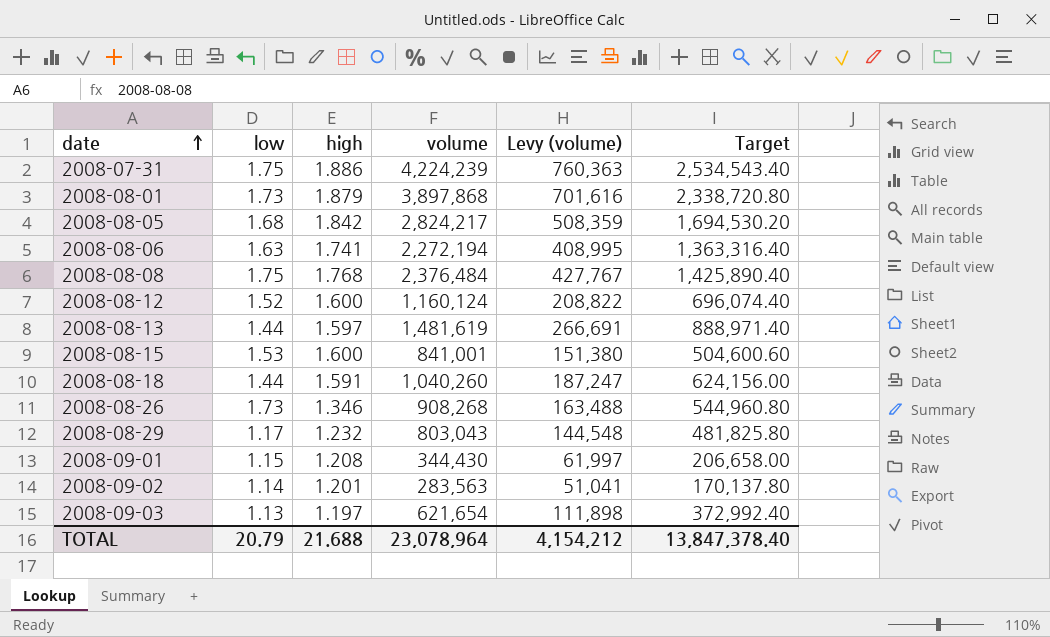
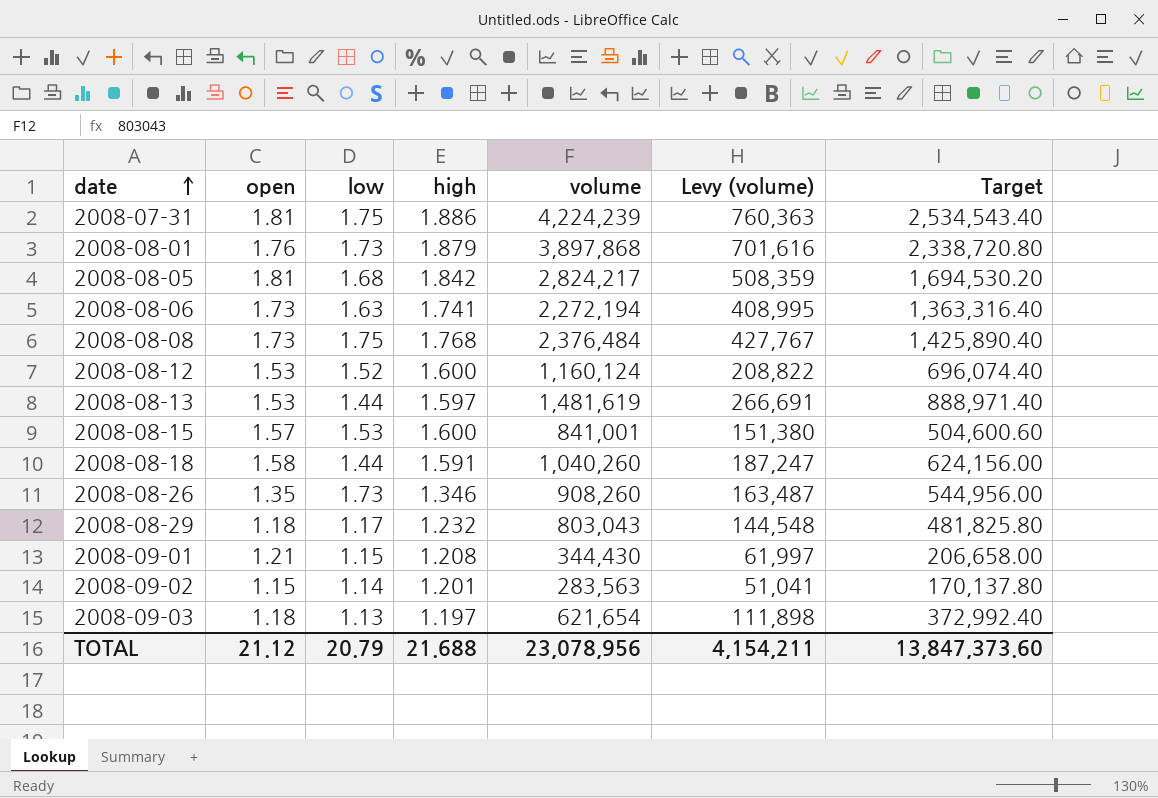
column open | position: none -> 2
2008-08-26 | volume: 908,268 -> 908,260
2008-08-26 | Levy (volume): 163,488 -> 163,487
2008-08-26 | Target: 544,960.80 -> 544,956.00
TOTAL | volume: 23,078,964 -> 23,078,956
TOTAL | Levy (volume): 4,154,212 -> 4,154,211
TOTAL | Target: 13,847,378.40 -> 13,847,373.60

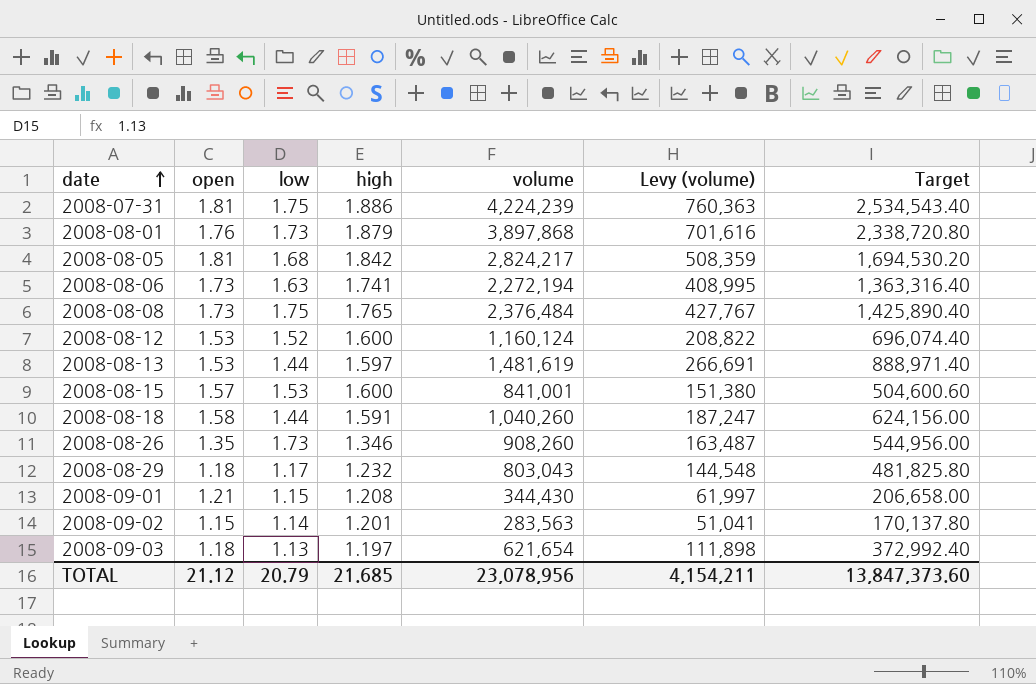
2008-08-08 | high: 1.768 -> 1.765
TOTAL | high: 21.688 -> 21.685

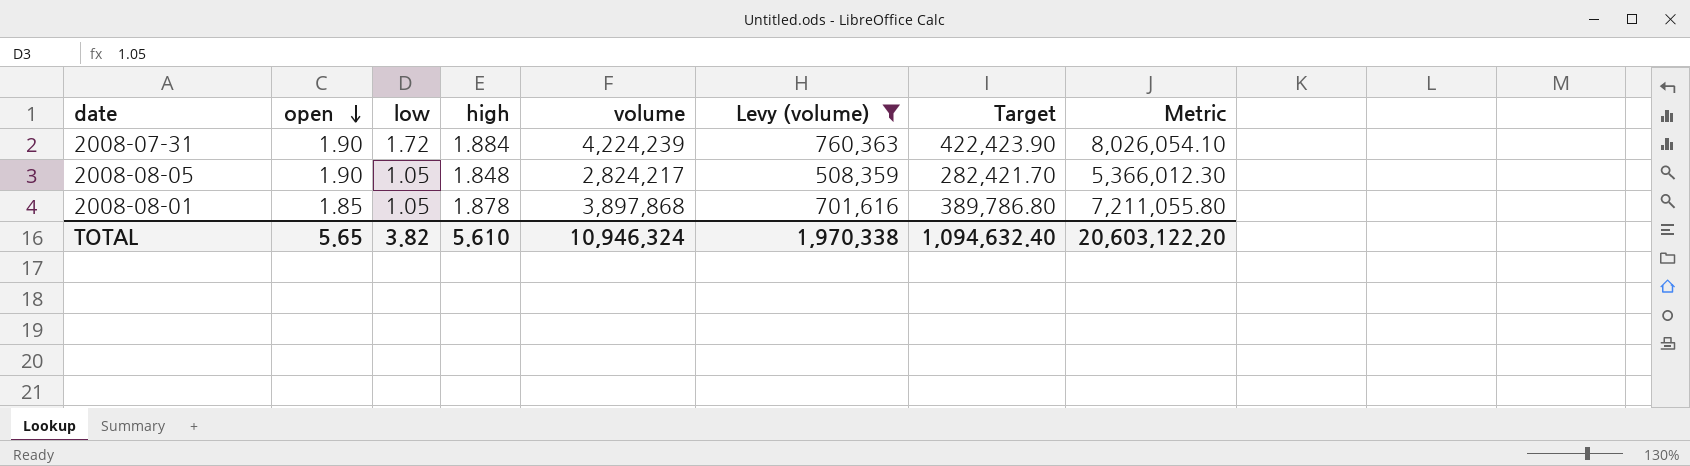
filter: none -> Levy (volume) >= 508,359
row order: date ascending -> open descending
column Target | formula: [volume] * 0.6 -> [volume] * 0.1
column Metric | formula: none -> [open] * [volume]
2008-07-31 | open: 1.81 -> 1.90
2008-07-31 | low: 1.75 -> 1.72
2008-07-31 | high: 1.886 -> 1.884
2008-08-05 | open: 1.81 -> 1.90
2008-08-05 | low: 1.68 -> 1.05
2008-08-05 | high: 1.842 -> 1.848
2008-08-01 | open: 1.76 -> 1.85
2008-08-01 | low: 1.73 -> 1.05
2008-08-01 | high: 1.879 -> 1.878
TOTAL | open: 21.12 -> 5.65
TOTAL | low: 20.79 -> 3.82
TOTAL | high: 21.685 -> 5.610
TOTAL | volume: 23,078,956 -> 10,946,324
TOTAL | Levy (volume): 4,154,211 -> 1,970,338
TOTAL | Target: 13,847,373.60 -> 1,094,632.40

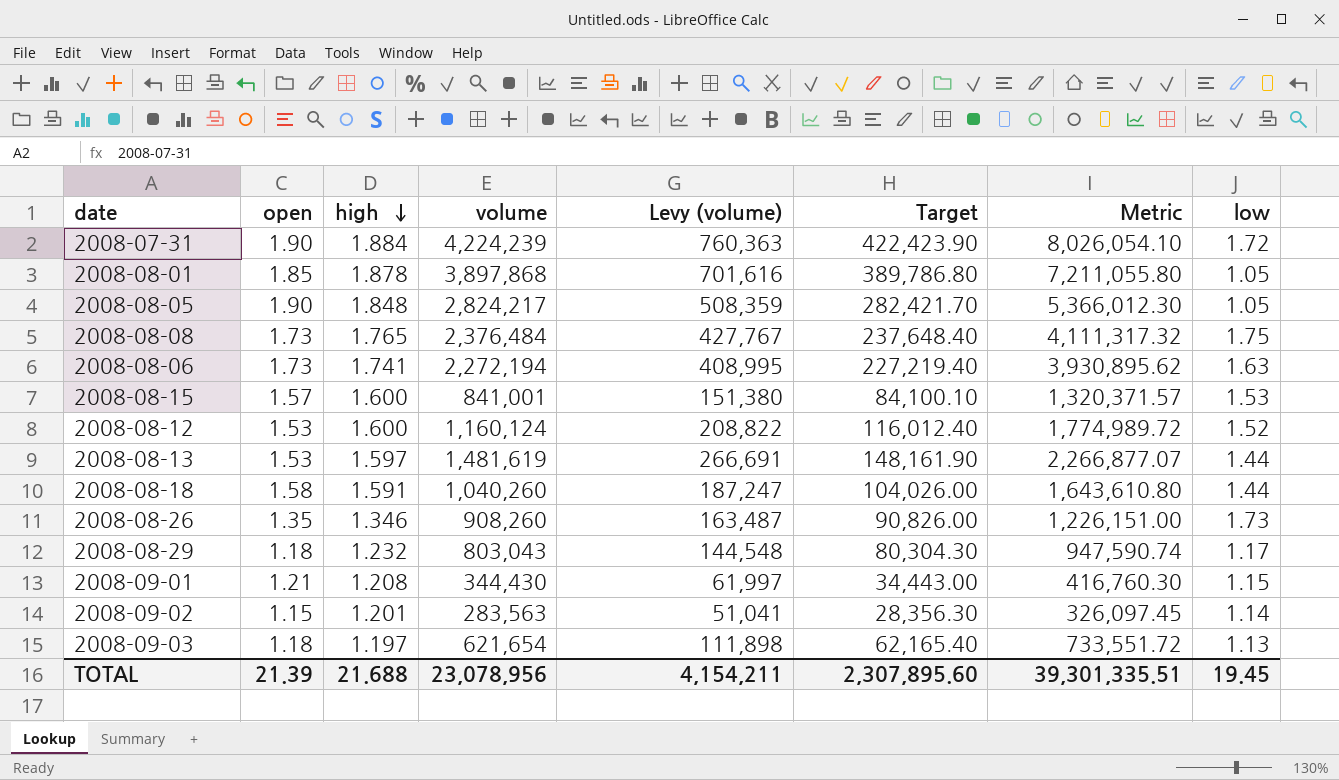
filter: Levy (volume) >= 508,359 -> none
row order: open descending -> high descending
column low | position: 3 -> 8
TOTAL | open: 5.65 -> 21.39
TOTAL | high: 5.610 -> 21.688
TOTAL | volume: 10,946,324 -> 23,078,956
TOTAL | Levy (volume): 1,970,338 -> 4,154,211
TOTAL | Target: 1,094,632.40 -> 2,307,895.60
TOTAL | Metric: 20,603,122.20 -> 39,301,335.51
TOTAL | low: 3.82 -> 19.45

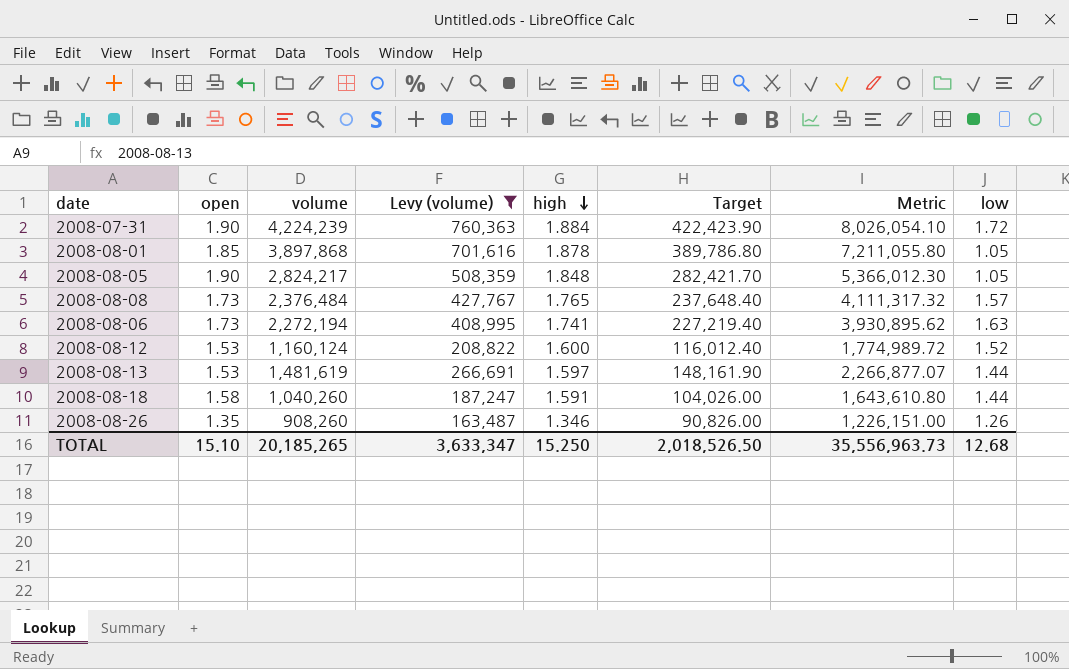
filter: none -> Levy (volume) >= 163,487
column high | position: 3 -> 5
2008-08-08 | low: 1.75 -> 1.57
2008-08-26 | low: 1.73 -> 1.26
TOTAL | open: 21.39 -> 15.10
TOTAL | volume: 23,078,956 -> 20,185,265
TOTAL | Levy (volume): 4,154,211 -> 3,633,347
TOTAL | high: 21.688 -> 15.250
TOTAL | Target: 2,307,895.60 -> 2,018,526.50
TOTAL | Metric: 39,301,335.51 -> 35,556,963.73
TOTAL | low: 19.45 -> 12.68

